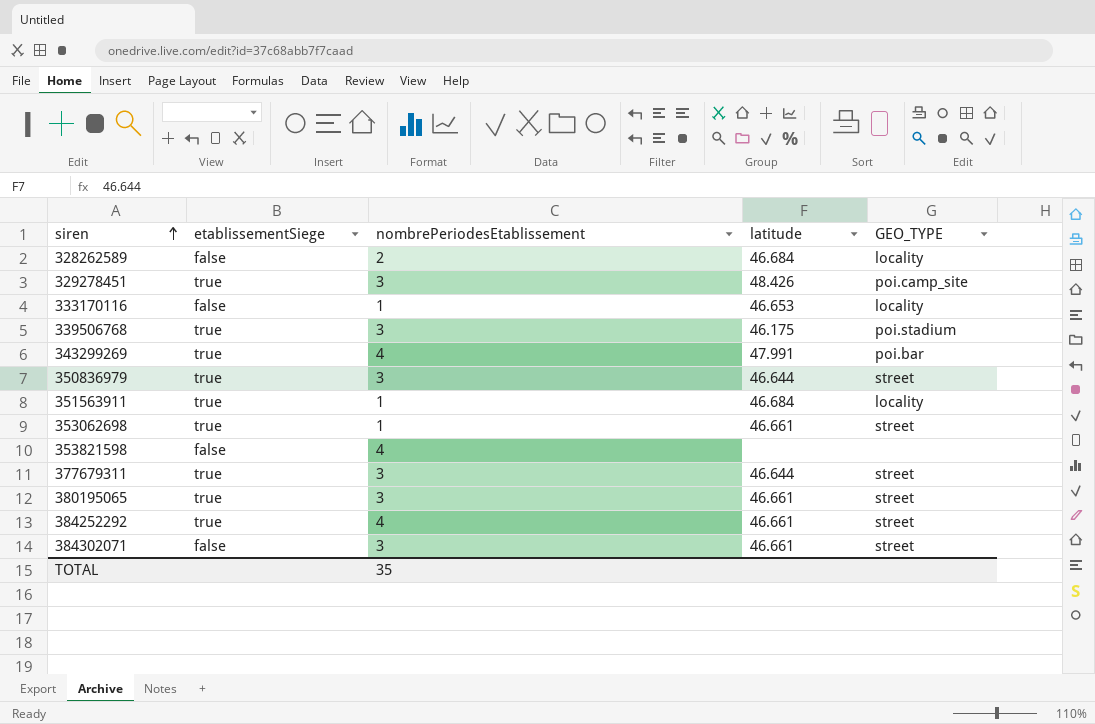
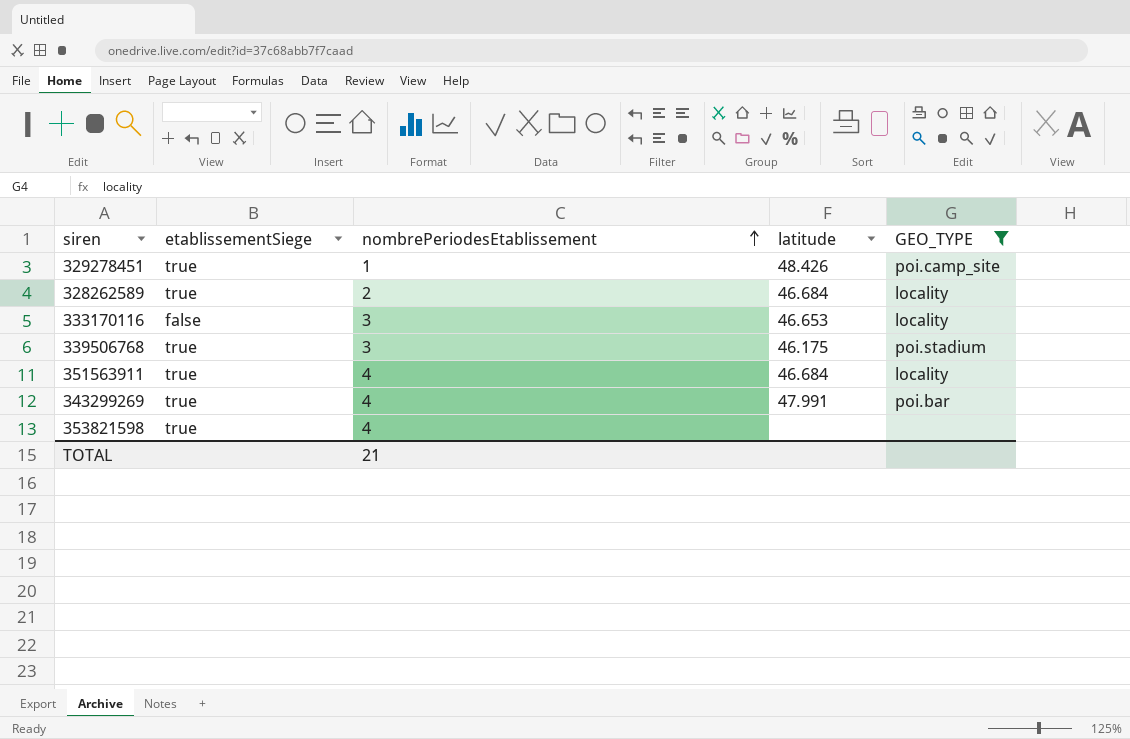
filter: none -> GEO_TYPE != street
row order: siren ascending -> nombrePeriodesEtablissement ascending
329278451 | nombrePeriodesEtablissement: 3 -> 1
328262589 | etablissementSiege: false -> true
333170116 | nombrePeriodesEtablissement: 1 -> 3
351563911 | nombrePeriodesEtablissement: 1 -> 4
353821598 | etablissementSiege: false -> true
TOTAL | nombrePeriodesEtablissement: 35 -> 21

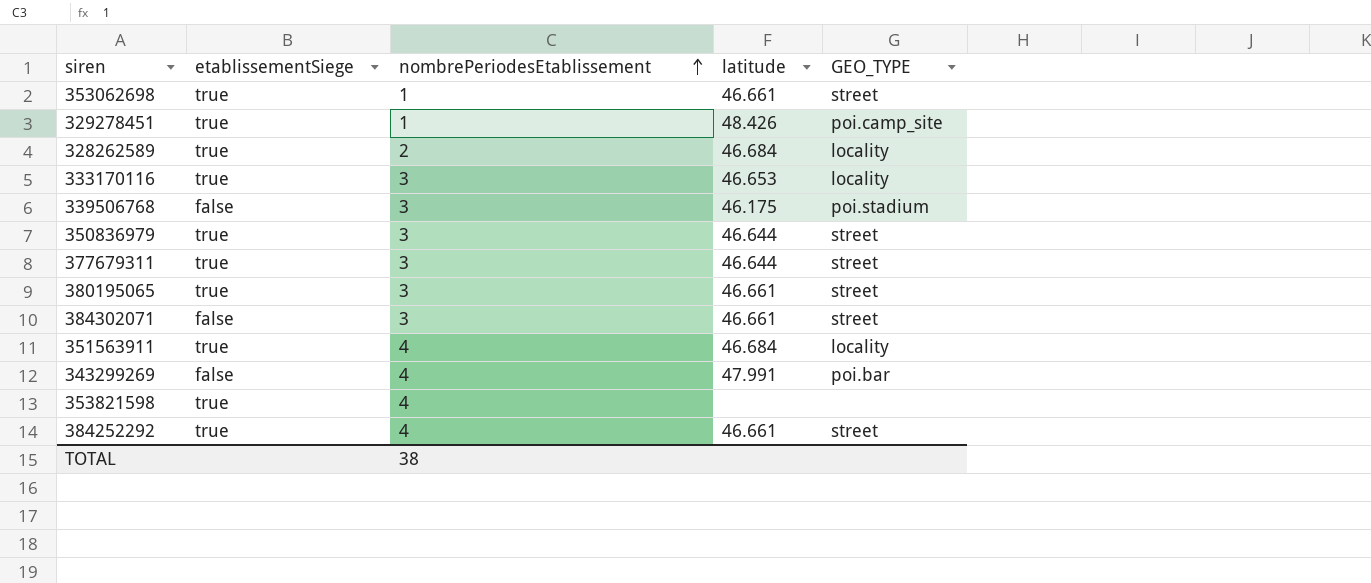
filter: GEO_TYPE != street -> none
333170116 | etablissementSiege: false -> true
339506768 | etablissementSiege: true -> false
343299269 | etablissementSiege: true -> false
TOTAL | nombrePeriodesEtablissement: 21 -> 38

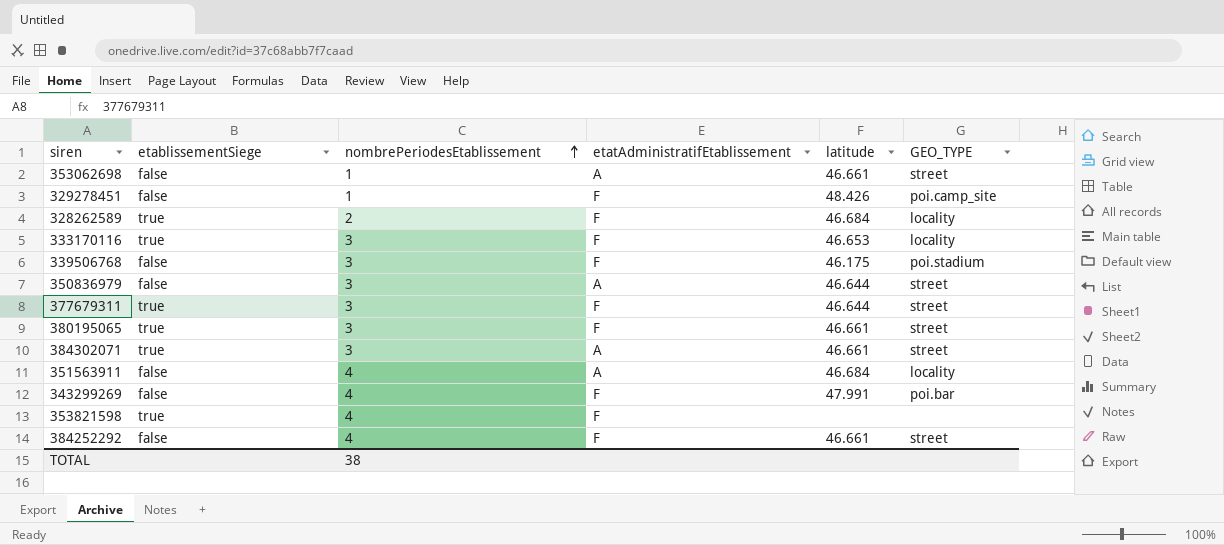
column etatAdministratifEtablissement | position: none -> 4
353062698 | etablissementSiege: true -> false
329278451 | etablissementSiege: true -> false
350836979 | etablissementSiege: true -> false
384302071 | etablissementSiege: false -> true
351563911 | etablissementSiege: true -> false
384252292 | etablissementSiege: true -> false

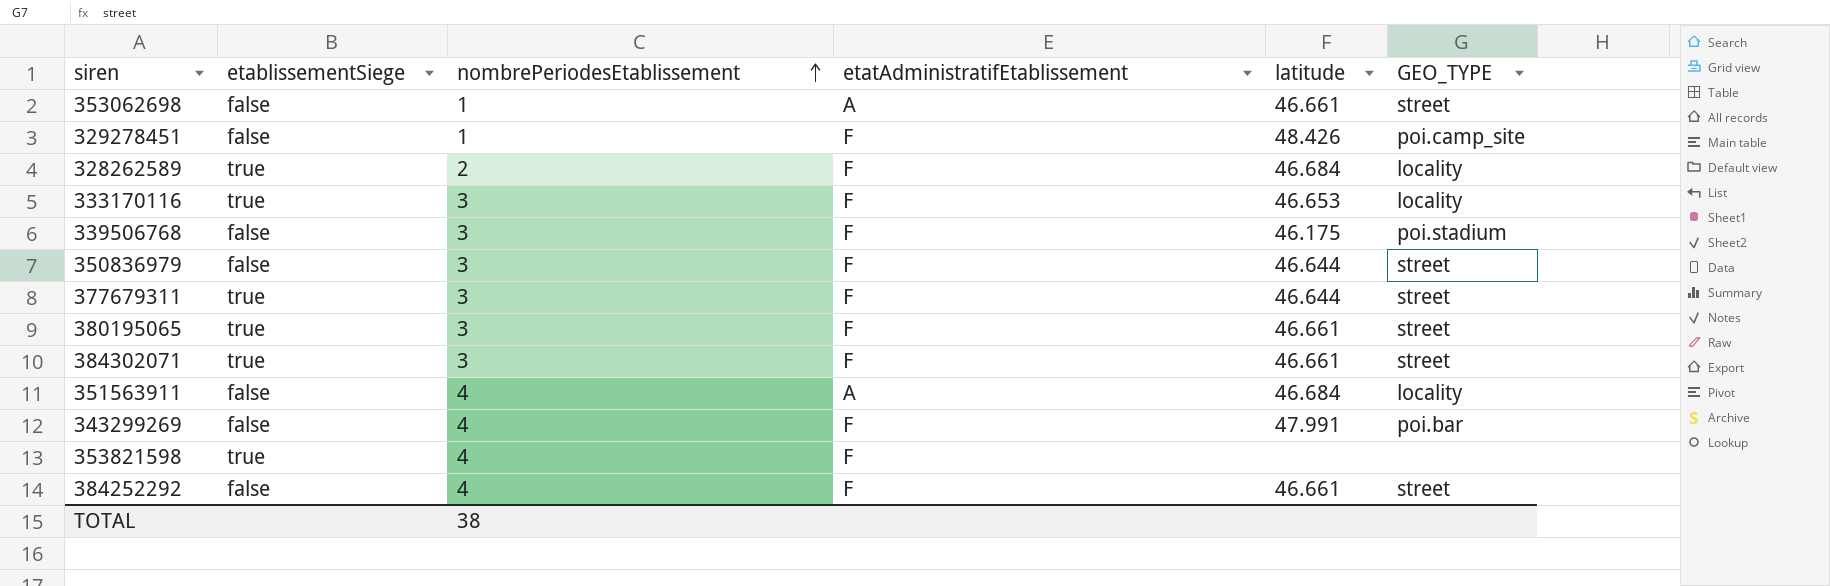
350836979 | etatAdministratifEtablissement: A -> F
384302071 | etatAdministratifEtablissement: A -> F

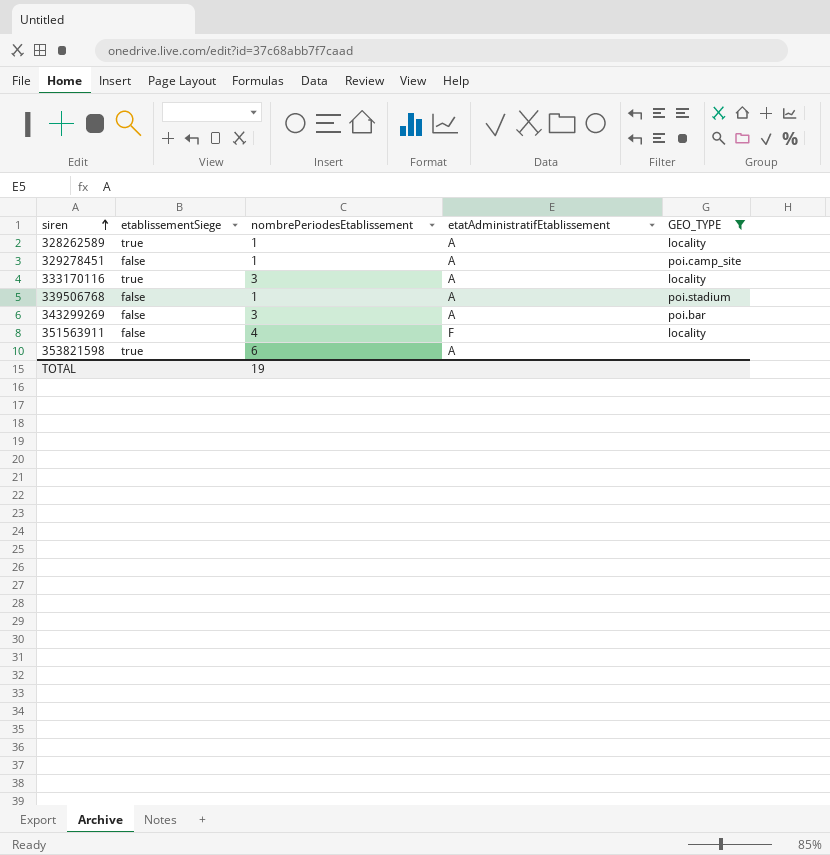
filter: none -> GEO_TYPE != street
row order: nombrePeriodesEtablissement ascending -> siren ascending
column latitude | position: 5 -> none
328262589 | nombrePeriodesEtablissement: 2 -> 1
328262589 | etatAdministratifEtablissement: F -> A
329278451 | etatAdministratifEtablissement: F -> A
333170116 | etatAdministratifEtablissement: F -> A
339506768 | nombrePeriodesEtablissement: 3 -> 1
339506768 | etatAdministratifEtablissement: F -> A
343299269 | nombrePeriodesEtablissement: 4 -> 3
343299269 | etatAdministratifEtablissement: F -> A
351563911 | etatAdministratifEtablissement: A -> F
353821598 | nombrePeriodesEtablissement: 4 -> 6
353821598 | etatAdministratifEtablissement: F -> A
TOTAL | nombrePeriodesEtablissement: 38 -> 19

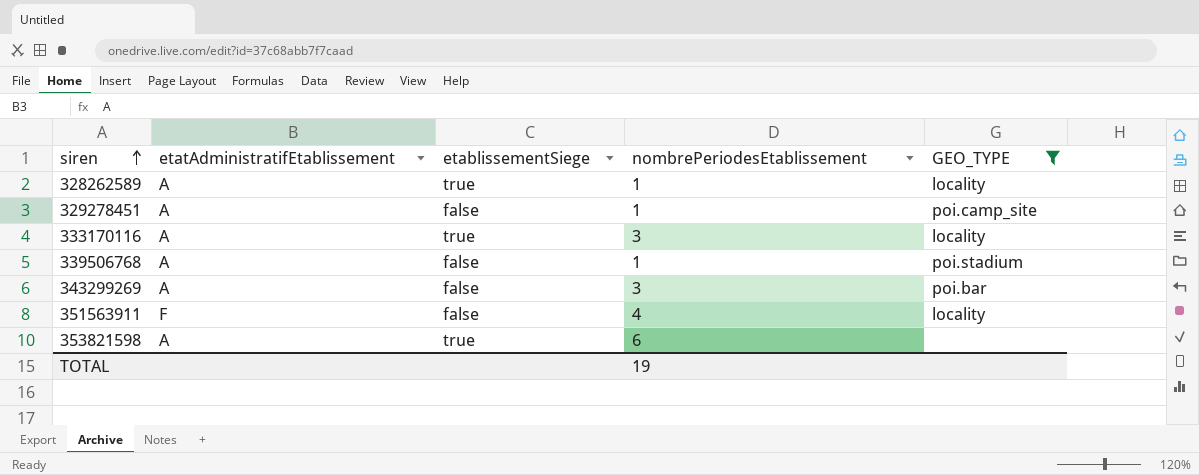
column etatAdministratifEtablissement | position: 4 -> 2

